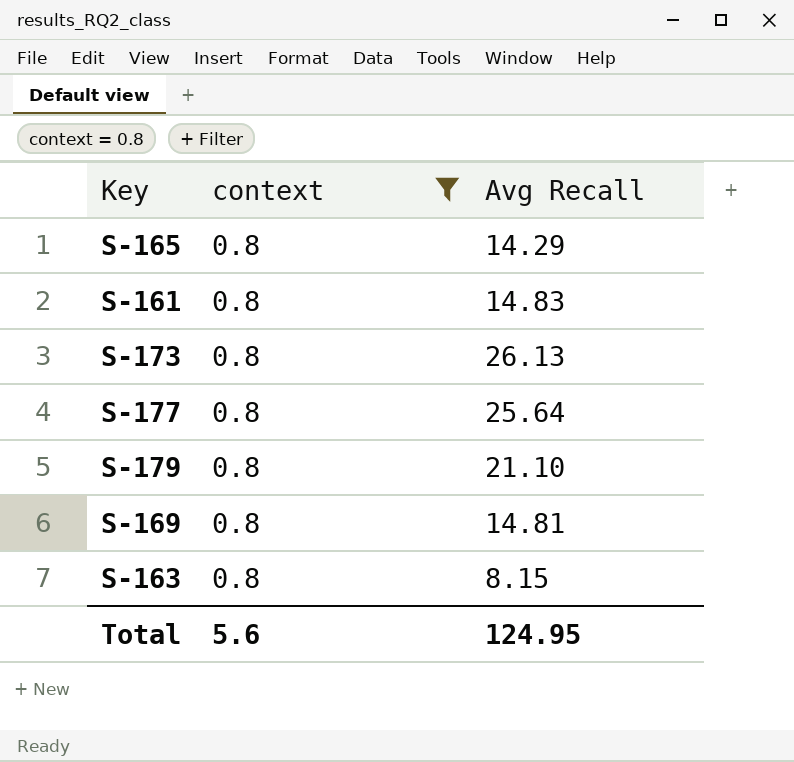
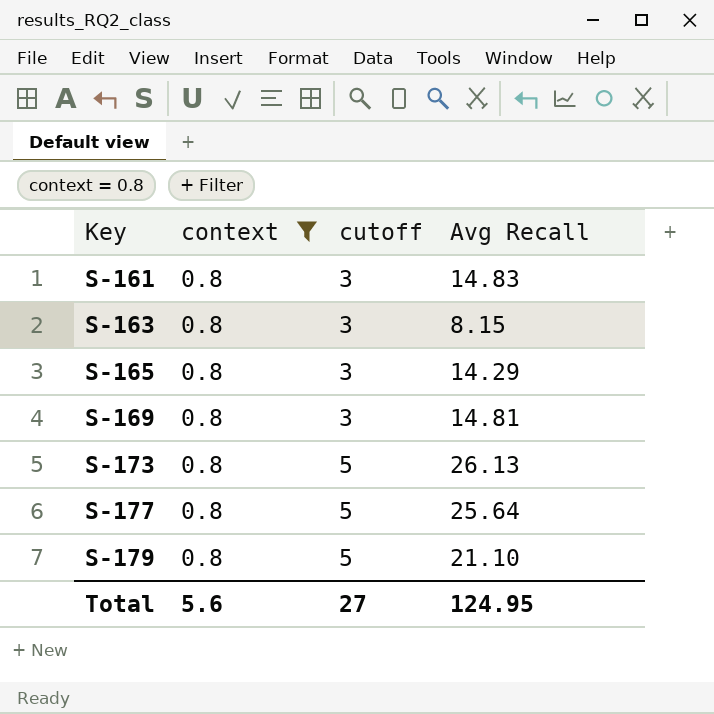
row order: none -> Key ascending
column cutoff | position: none -> 3

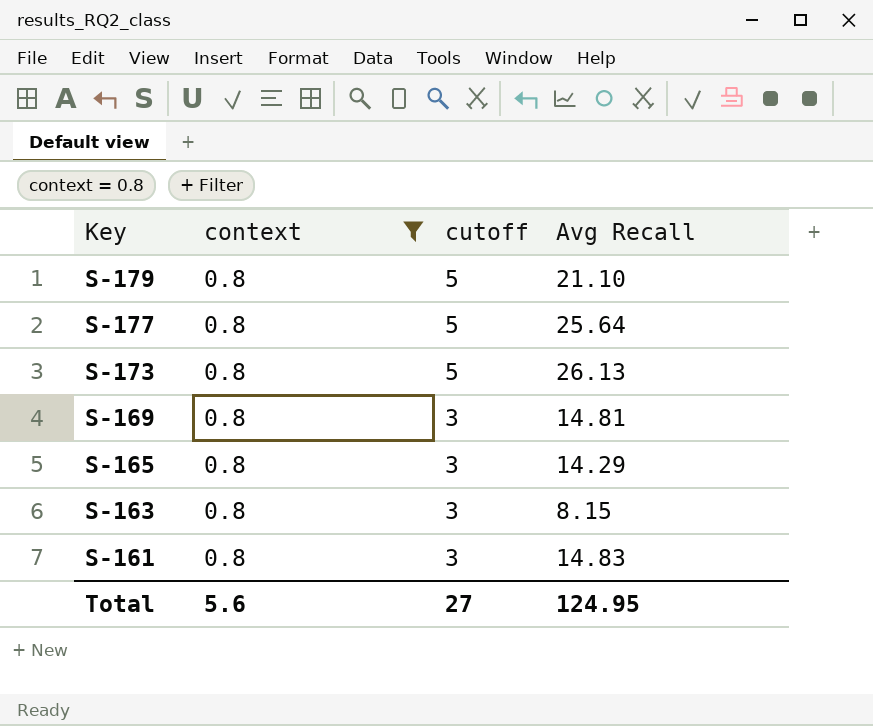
row order: Key ascending -> Key descending

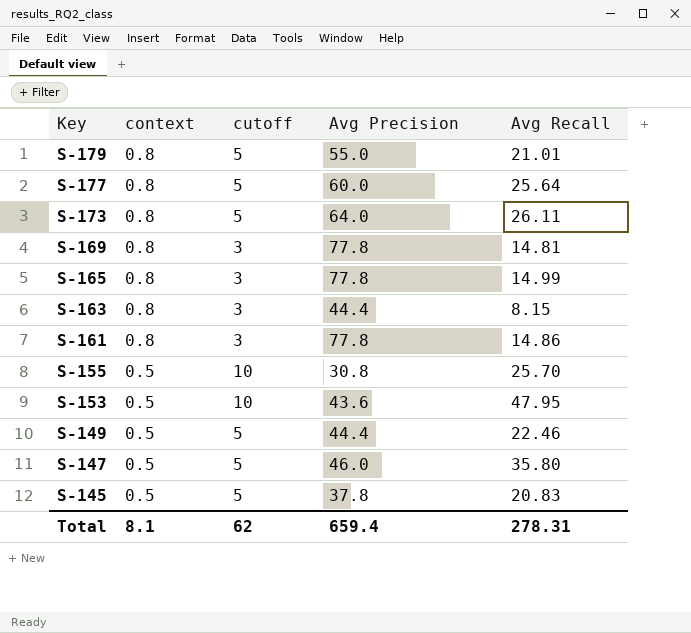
filter: context = 0.8 -> none
column Avg Precision | position: none -> 4
S-179 | Avg Recall: 21.10 -> 21.01
S-173 | Avg Recall: 26.13 -> 26.11
S-165 | Avg Recall: 14.29 -> 14.99
S-161 | Avg Recall: 14.83 -> 14.86
Total | context: 5.6 -> 8.1
Total | cutoff: 27 -> 62
Total | Avg Recall: 124.95 -> 278.31

